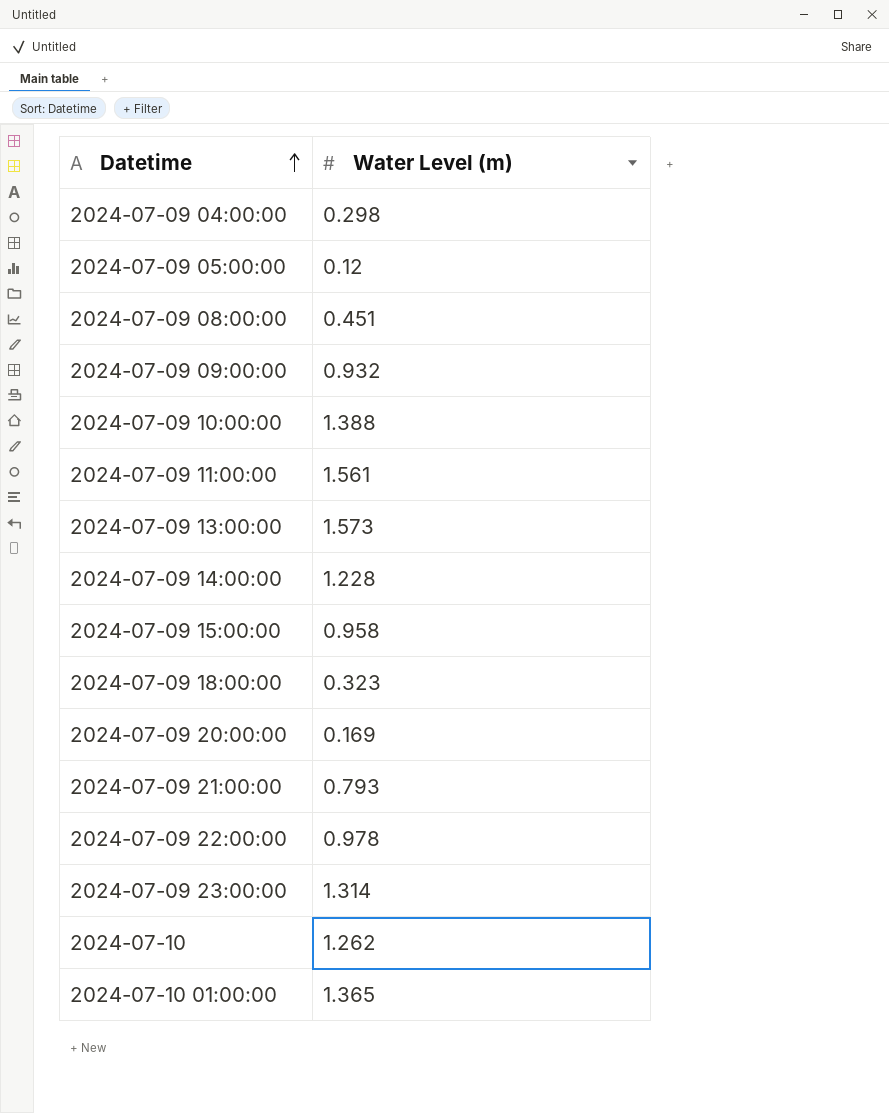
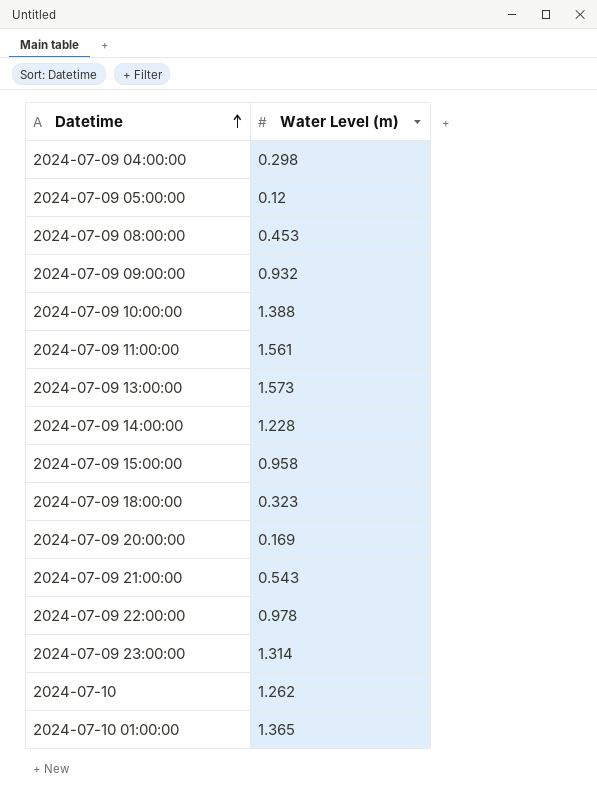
2024-07-09 08:00:00 | Water Level (m): 0.451 -> 0.453
2024-07-09 21:00:00 | Water Level (m): 0.793 -> 0.543

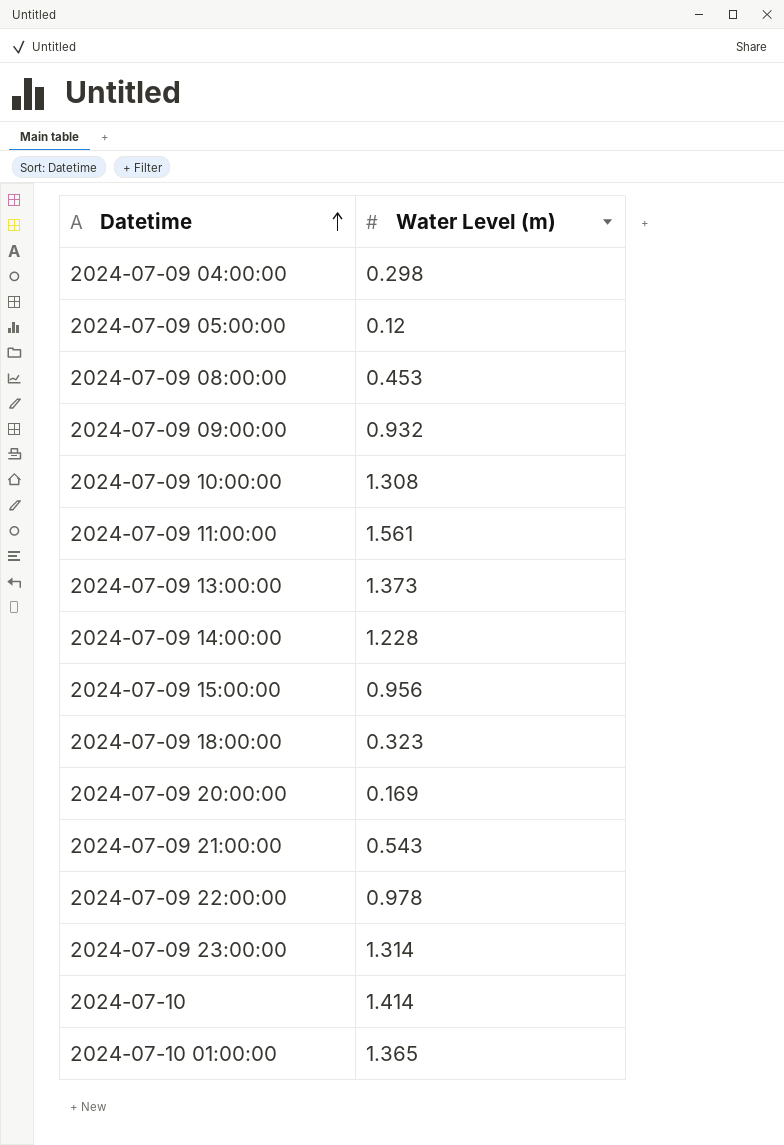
2024-07-09 10:00:00 | Water Level (m): 1.388 -> 1.308
2024-07-09 13:00:00 | Water Level (m): 1.573 -> 1.373
2024-07-09 15:00:00 | Water Level (m): 0.958 -> 0.956
2024-07-10 | Water Level (m): 1.262 -> 1.414

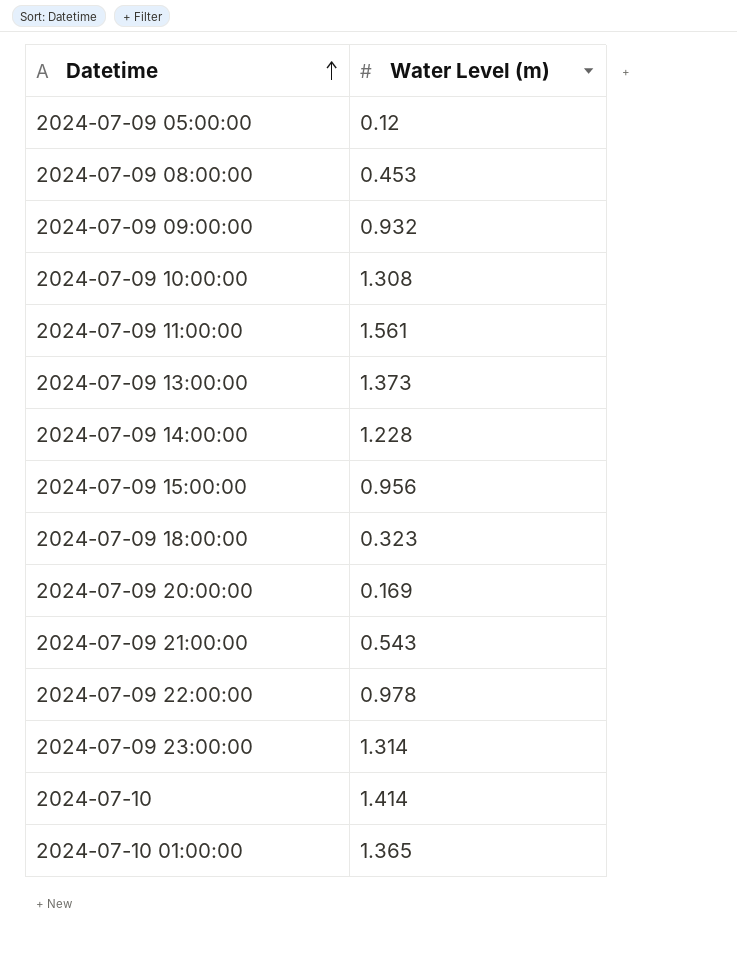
row 2024-07-09 04:00:00: 0.298 -> none

